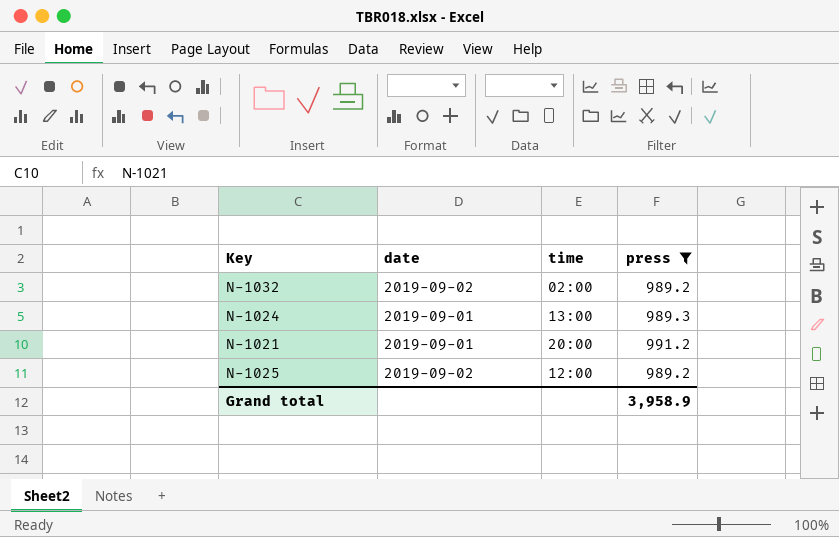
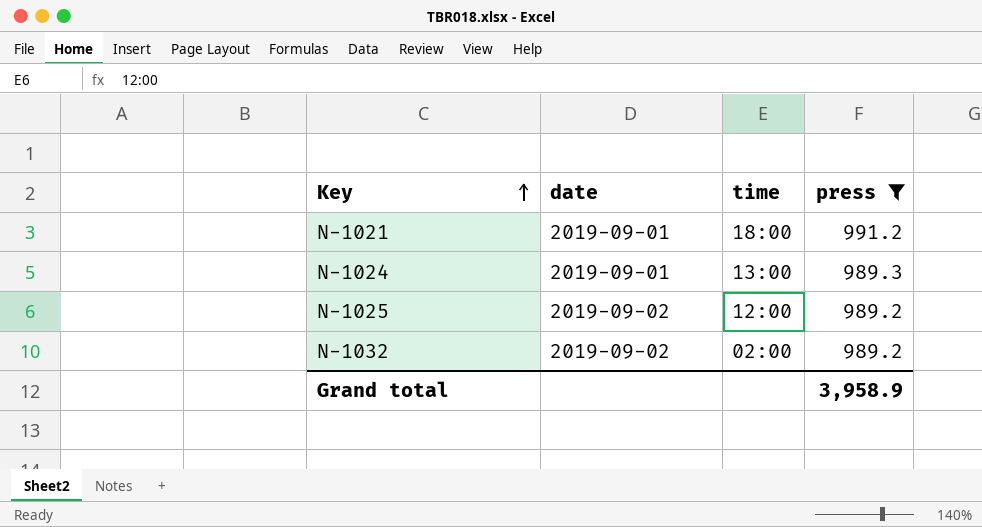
row order: none -> Key ascending
N-1021 | time: 20:00 -> 18:00

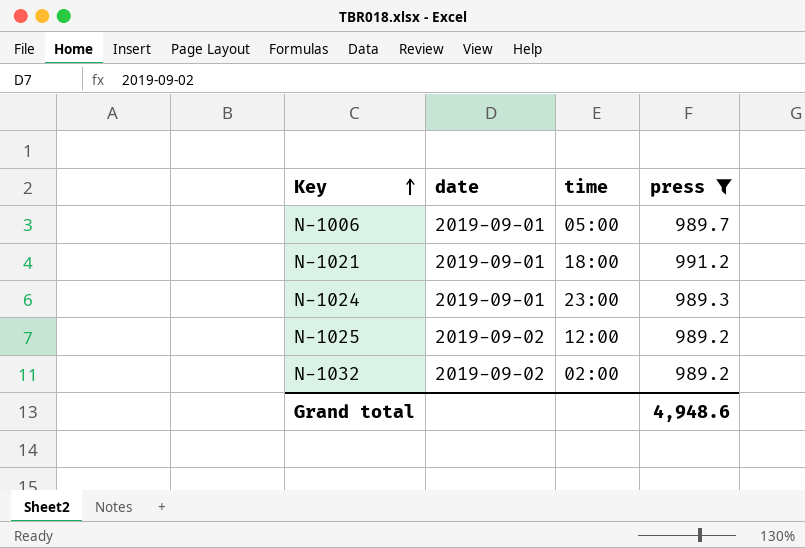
row N-1006: none -> 2019-09-01 | 05:00 | 989.7
N-1024 | time: 13:00 -> 23:00
Grand total | press: 3,958.9 -> 4,948.6

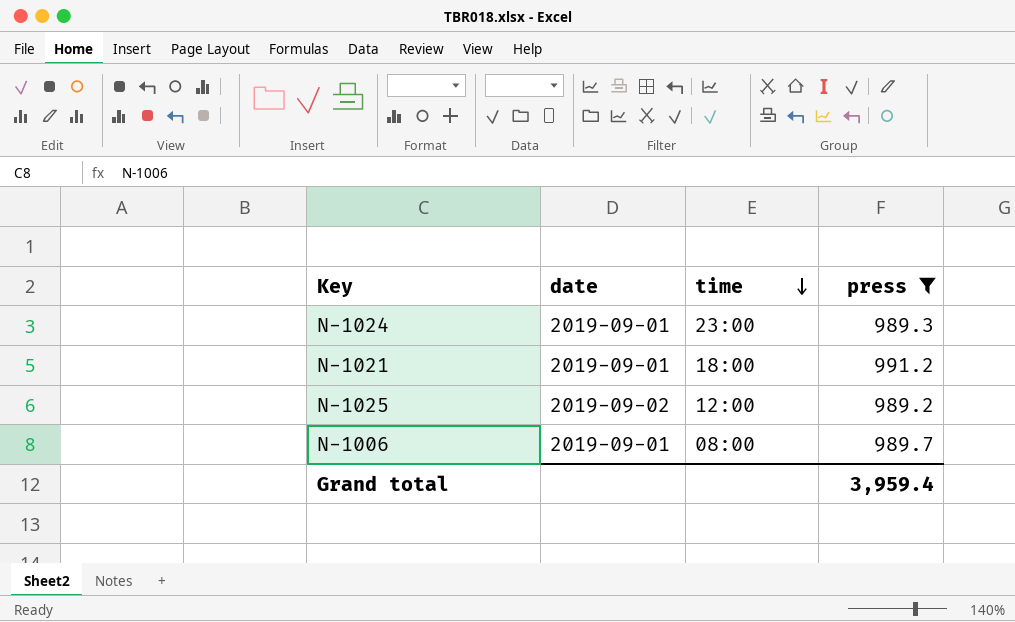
row order: Key ascending -> time descending
row N-1032: 2019-09-02 | 02:00 | 989.2 -> none
N-1006 | time: 05:00 -> 08:00
Grand total | press: 4,948.6 -> 3,959.4

